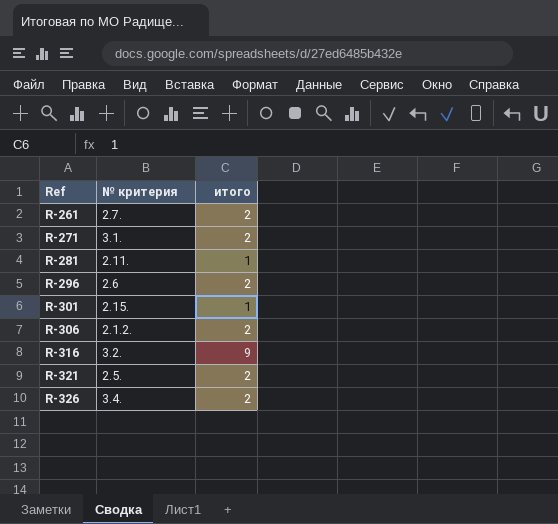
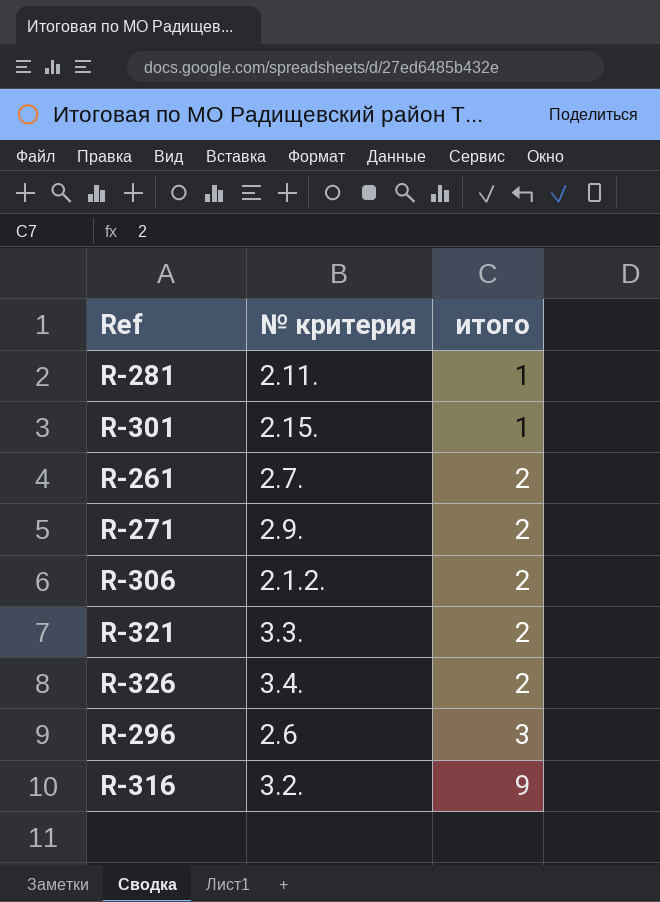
row order: Ref ascending -> итого ascending
R-271 | № критерия: 3.1. -> 2.9.
R-321 | № критерия: 2.5. -> 3.3.
R-296 | итого: 2 -> 3

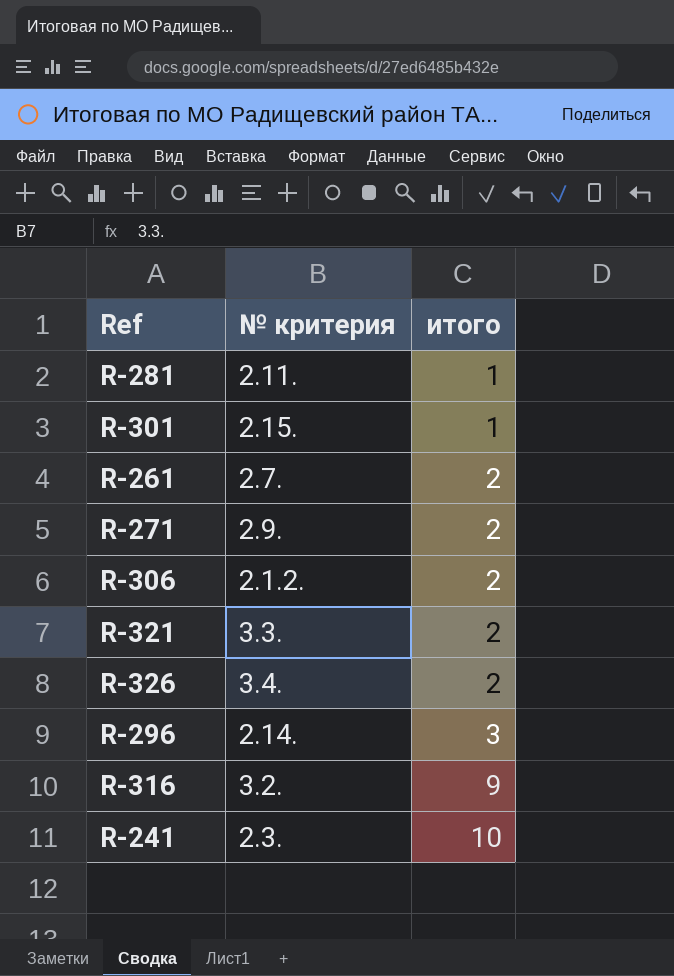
R-296 | № критерия: 2.6 -> 2.14.
row R-241: none -> 2.3. | 10

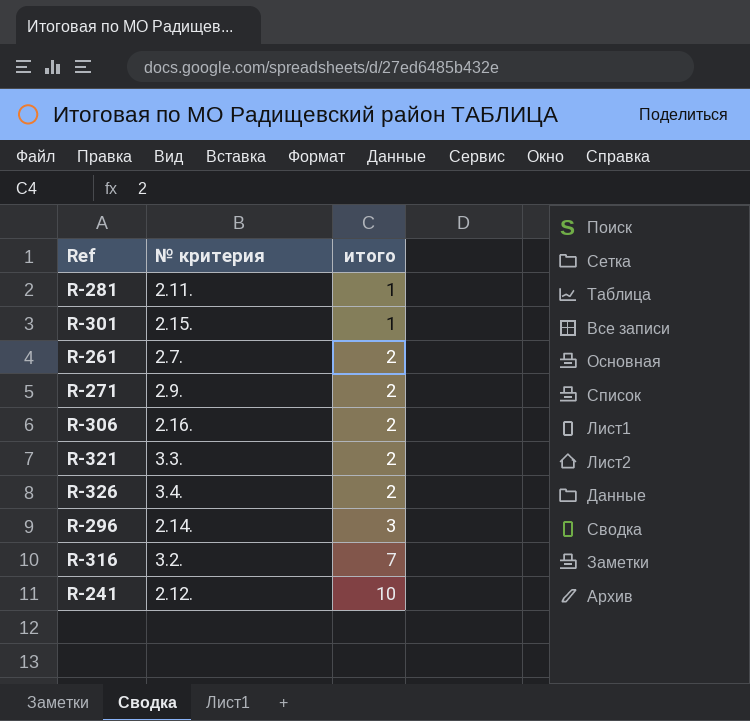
R-306 | № критерия: 2.1.2. -> 2.16.
R-316 | итого: 9 -> 7
R-241 | № критерия: 2.3. -> 2.12.

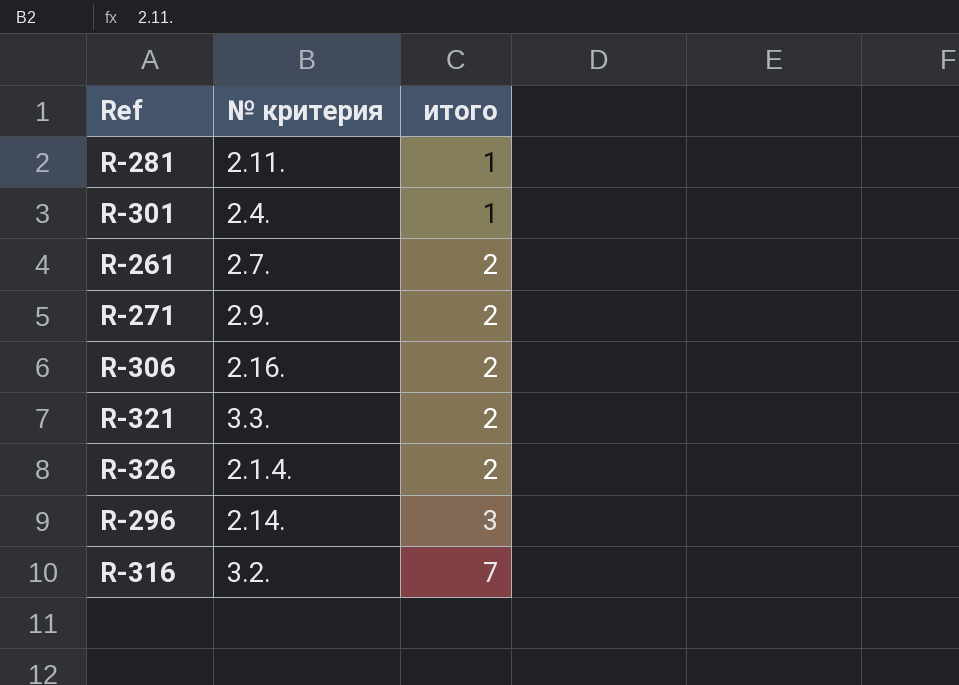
row R-241: 2.12. | 10 -> none
R-301 | № критерия: 2.15. -> 2.4.
R-326 | № критерия: 3.4. -> 2.1.4.

